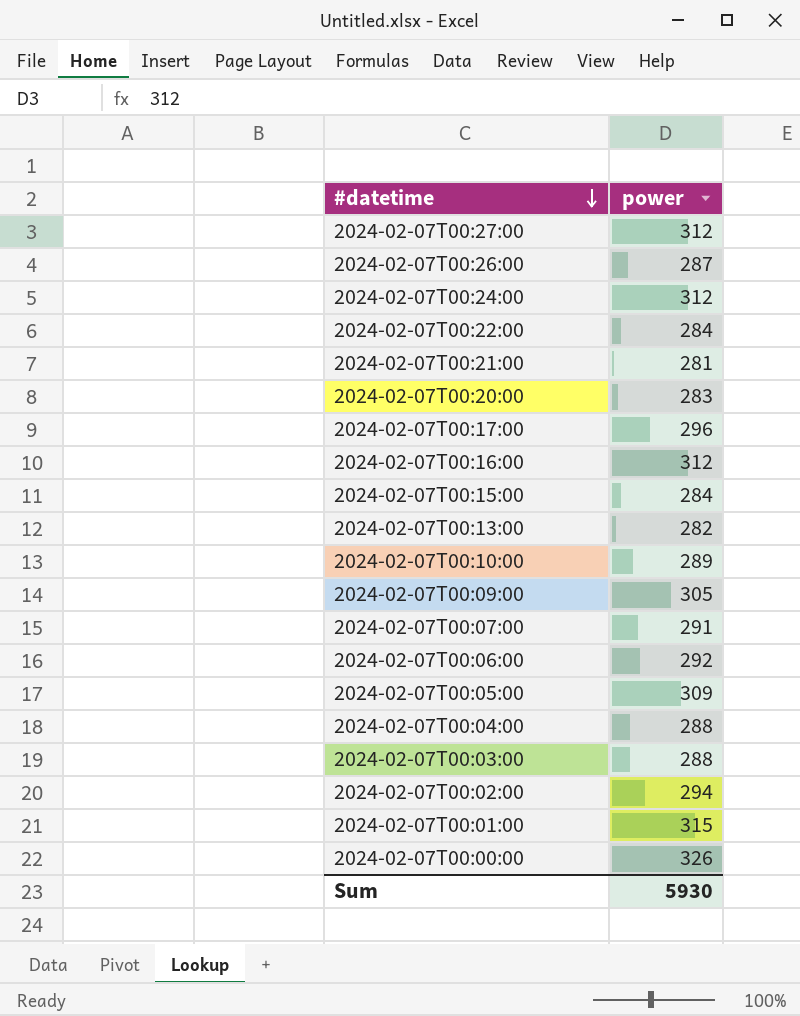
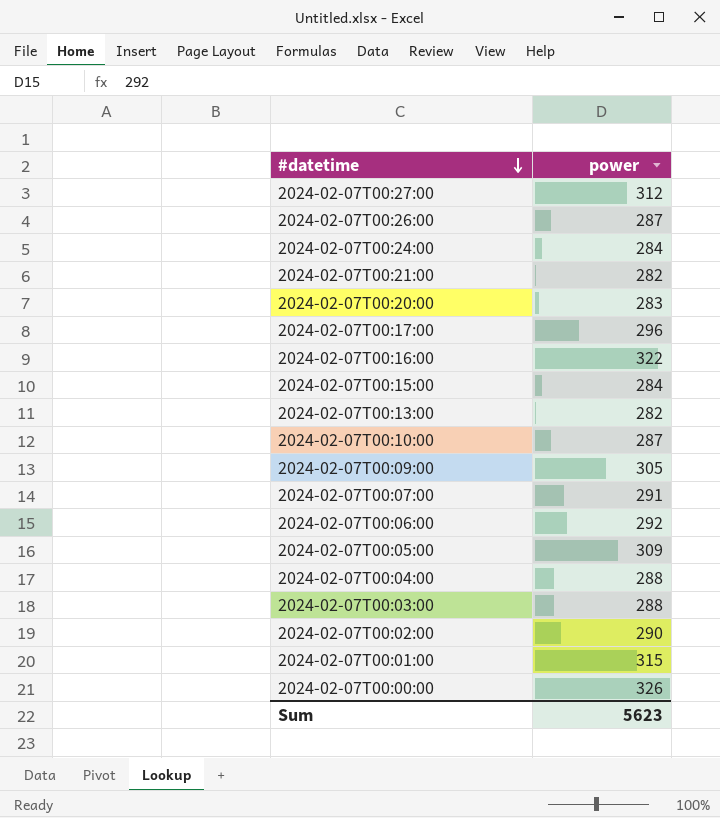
row 2024-02-07T00:22:00: 284 -> none
2024-02-07T00:24:00 | power: 312 -> 284
2024-02-07T00:21:00 | power: 281 -> 282
2024-02-07T00:16:00 | power: 312 -> 322
2024-02-07T00:10:00 | power: 289 -> 287
2024-02-07T00:02:00 | power: 294 -> 290
Sum | power: 5930 -> 5623

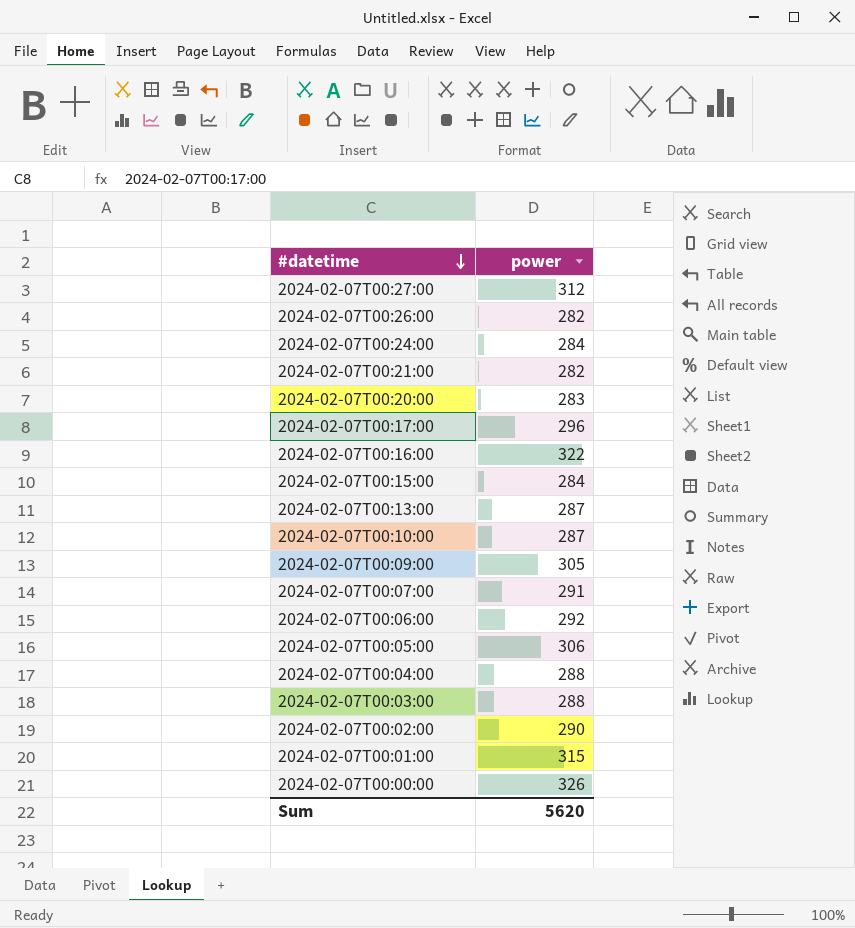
2024-02-07T00:26:00 | power: 287 -> 282
2024-02-07T00:13:00 | power: 282 -> 287
2024-02-07T00:05:00 | power: 309 -> 306
Sum | power: 5623 -> 5620

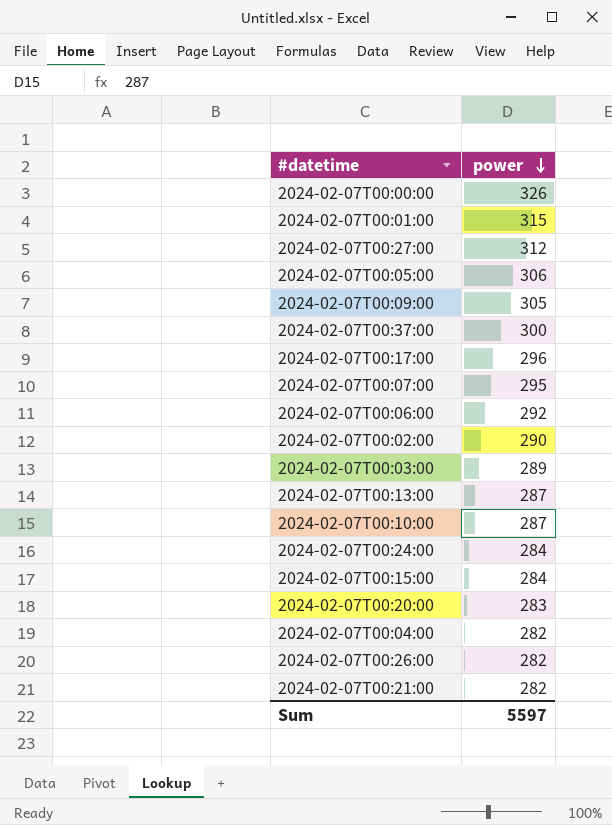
row order: #datetime descending -> power descending
row 2024-02-07T00:16:00: 322 -> none
row 2024-02-07T00:37:00: none -> 300
2024-02-07T00:07:00 | power: 291 -> 295
2024-02-07T00:03:00 | power: 288 -> 289
2024-02-07T00:04:00 | power: 288 -> 282
Sum | power: 5620 -> 5597

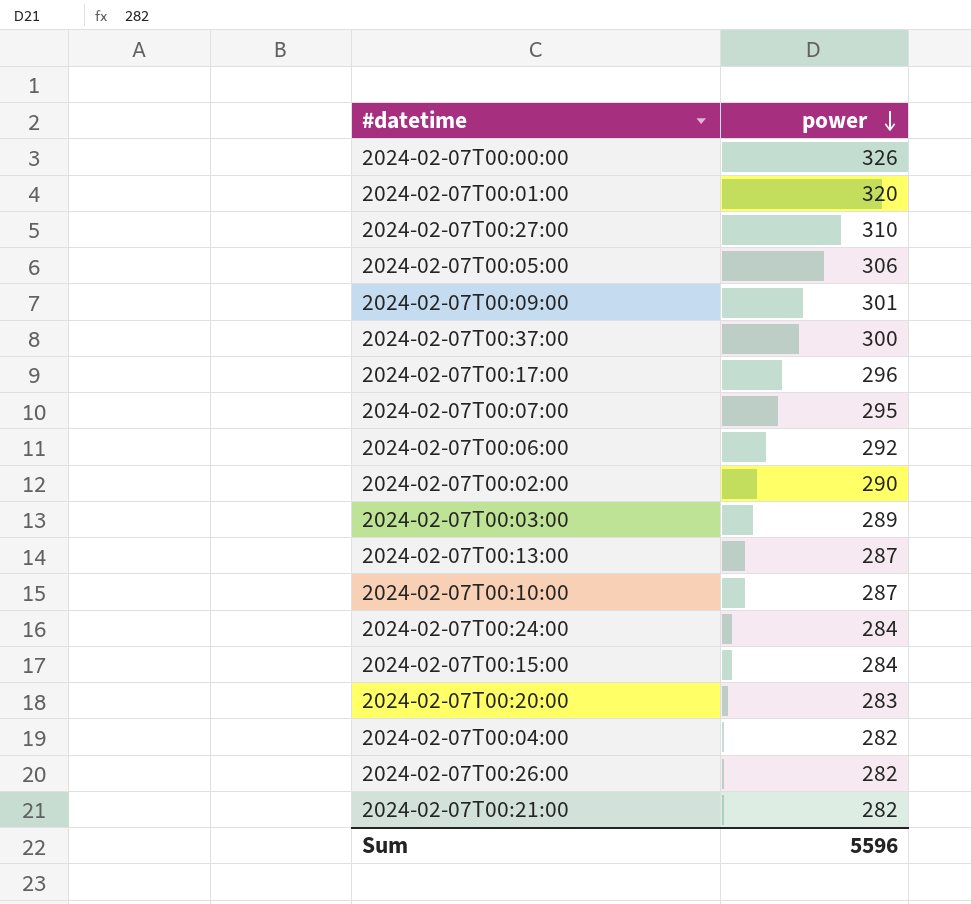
2024-02-07T00:01:00 | power: 315 -> 320
2024-02-07T00:27:00 | power: 312 -> 310
2024-02-07T00:09:00 | power: 305 -> 301
Sum | power: 5597 -> 5596

